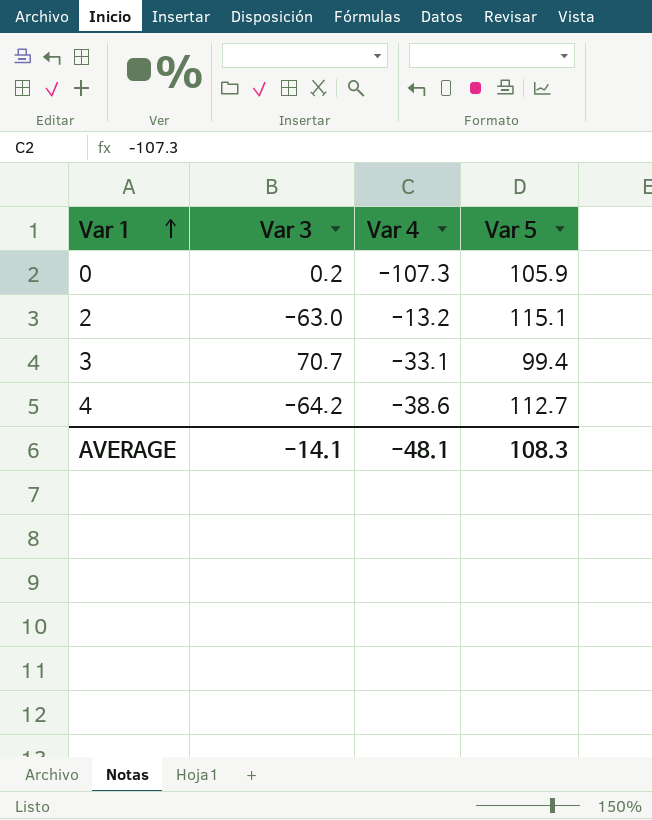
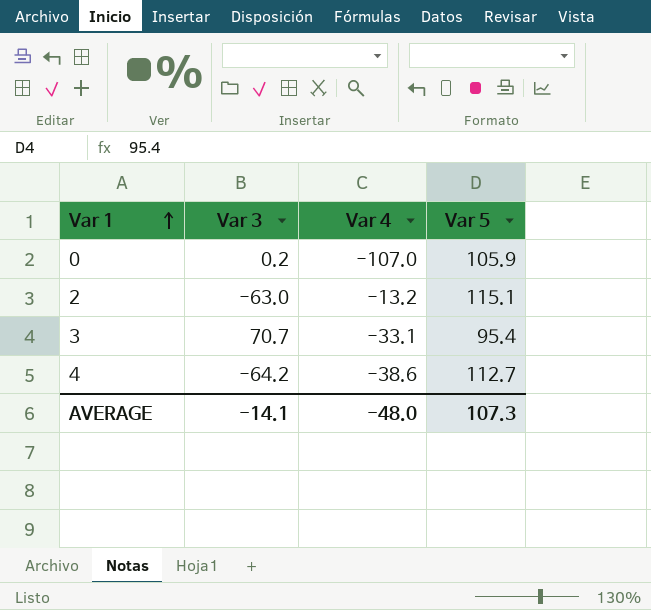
0 | Var 4: -107.3 -> -107.0
3 | Var 5: 99.4 -> 95.4
AVERAGE | Var 4: -48.1 -> -48.0
AVERAGE | Var 5: 108.3 -> 107.3

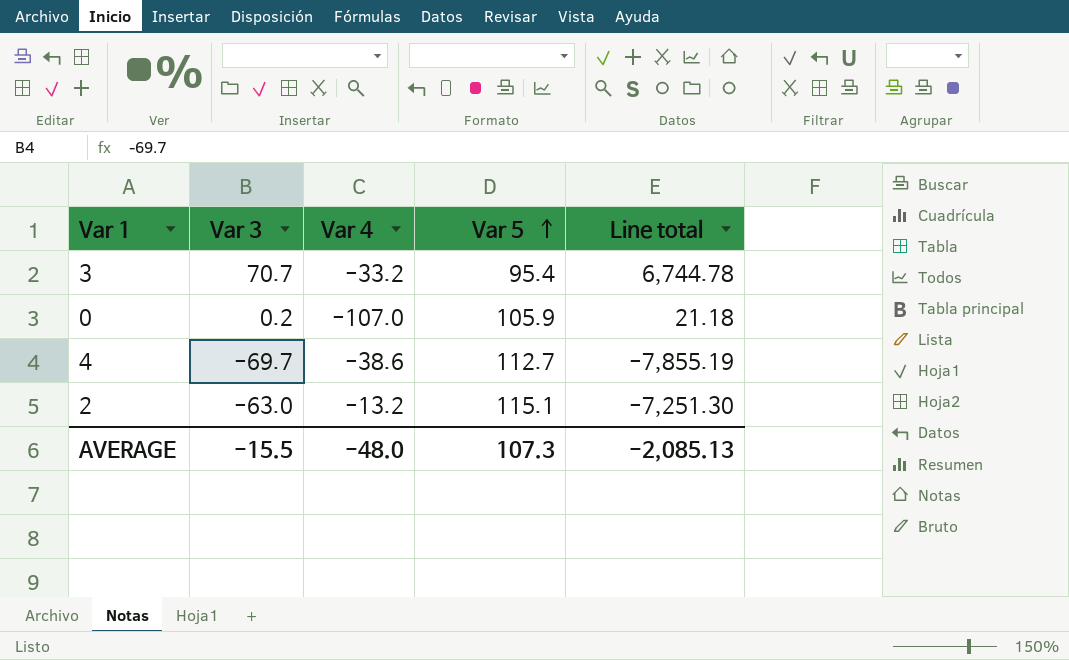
row order: Var 1 ascending -> Var 5 ascending
column Line total | formula: none -> [Var 3] * [Var 5]
3 | Var 4: -33.1 -> -33.2
4 | Var 3: -64.2 -> -69.7
AVERAGE | Var 3: -14.1 -> -15.5

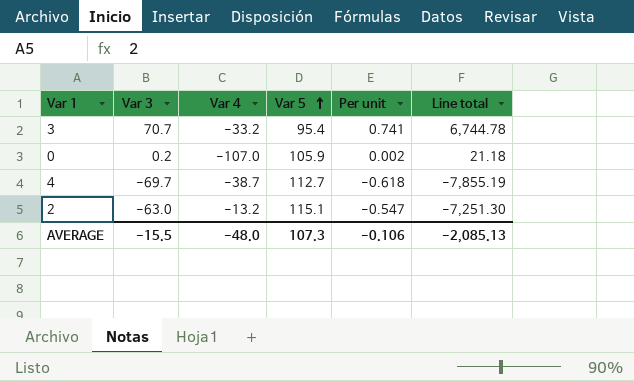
column Per unit | formula: none -> [Var 3] / [Var 5]
4 | Var 4: -38.6 -> -38.7

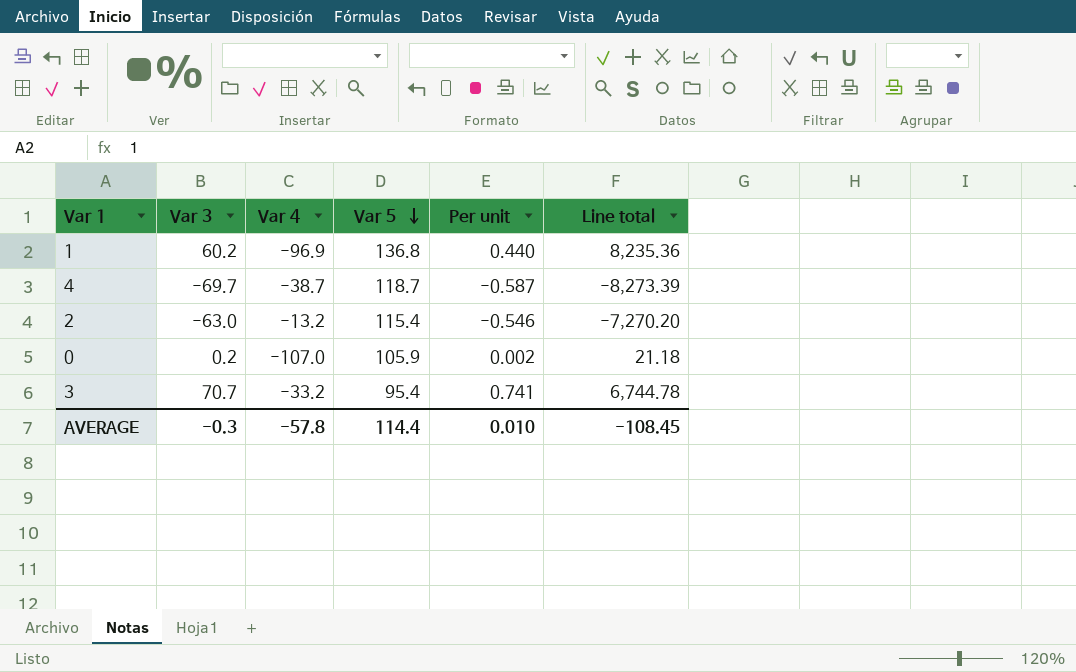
row order: Var 5 ascending -> Var 5 descending
row 1: none -> 60.2 | -96.9 | 136.8 | 0.440 | 8,235.36
4 | Var 5: 112.7 -> 118.7
4 | Per unit: -0.618 -> -0.587
4 | Line total: -7,855.19 -> -8,273.39
2 | Var 5: 115.1 -> 115.4
2 | Per unit: -0.547 -> -0.546
2 | Line total: -7,251.30 -> -7,270.20
AVERAGE | Var 3: -15.5 -> -0.3
AVERAGE | Var 4: -48.0 -> -57.8
AVERAGE | Var 5: 107.3 -> 114.4
AVERAGE | Per unit: -0.106 -> 0.010
AVERAGE | Line total: -2,085.13 -> -108.45

